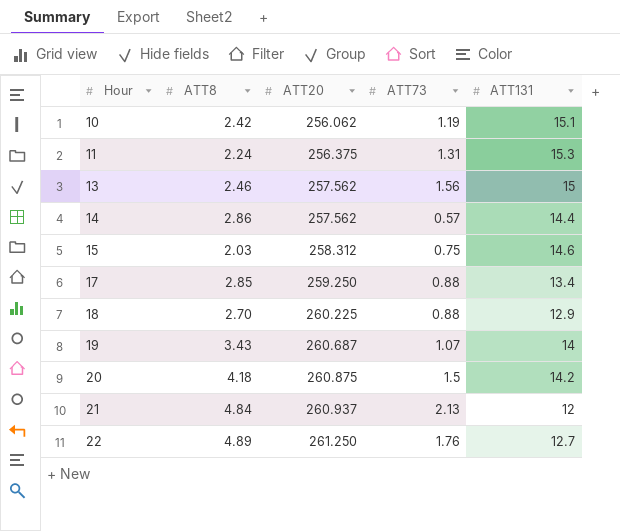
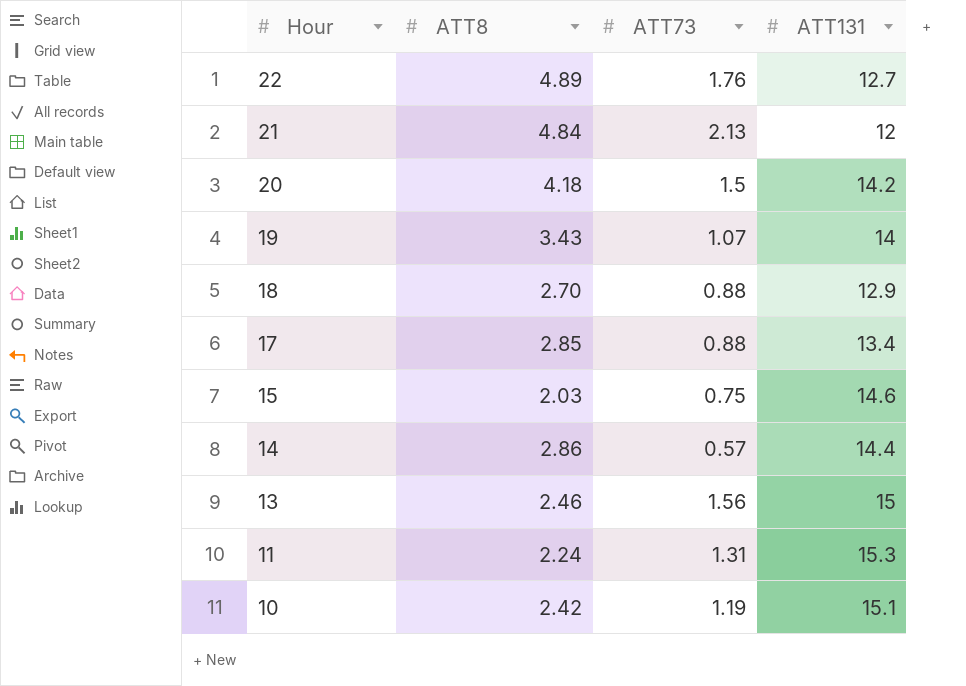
row order: Hour ascending -> Hour descending
column ATT20 | position: 3 -> none

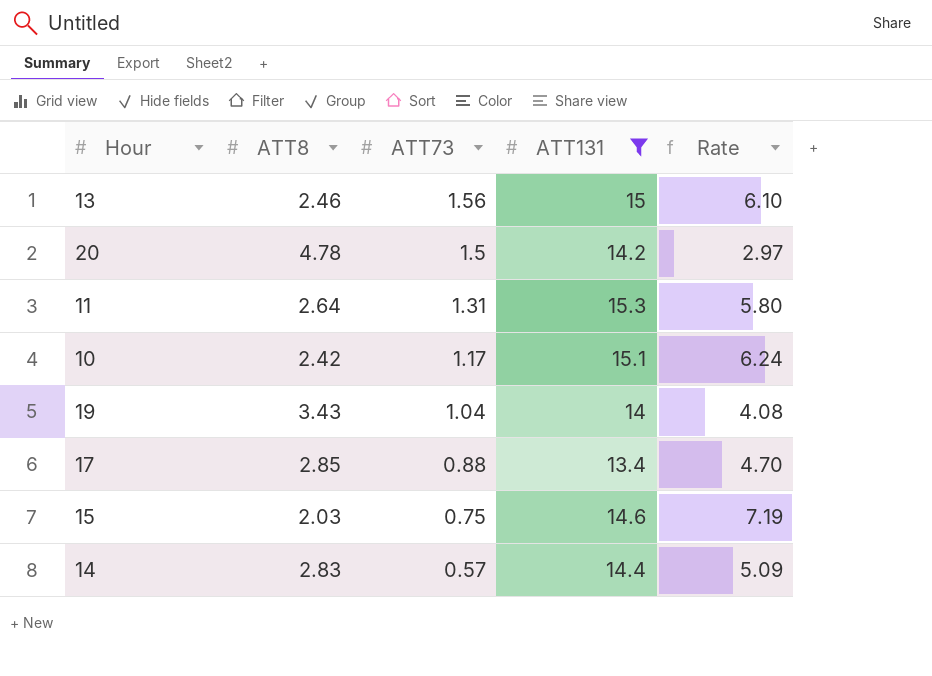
filter: none -> ATT131 >= 13.4
row order: Hour descending -> ATT73 descending
column Rate | formula: none -> [ATT131] / [ATT8]
20 | ATT8: 4.18 -> 4.78
11 | ATT8: 2.24 -> 2.64
10 | ATT73: 1.19 -> 1.17
19 | ATT73: 1.07 -> 1.04
14 | ATT8: 2.86 -> 2.83

